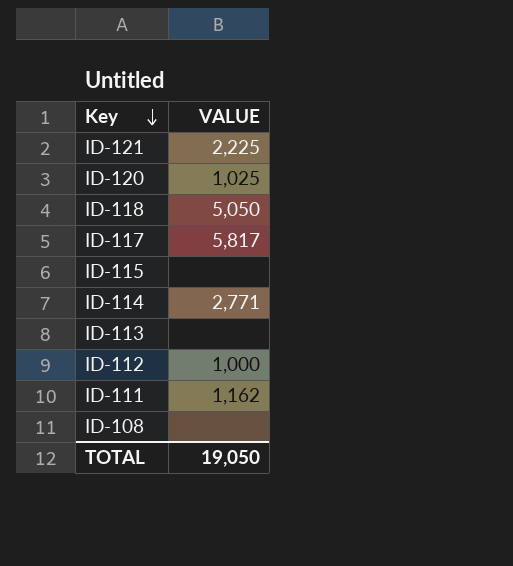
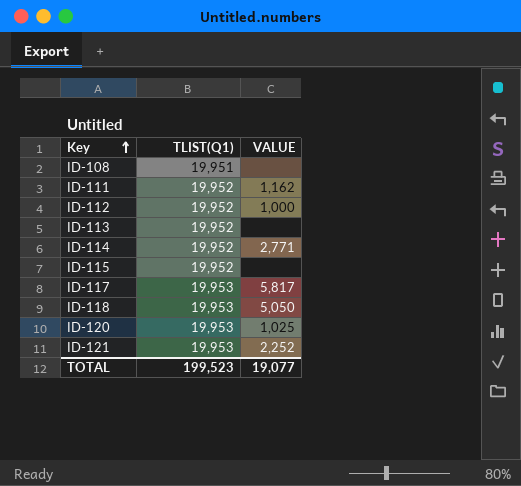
row order: Key descending -> Key ascending
column TLIST(Q1) | position: none -> 2
ID-121 | VALUE: 2,225 -> 2,252
TOTAL | VALUE: 19,050 -> 19,077

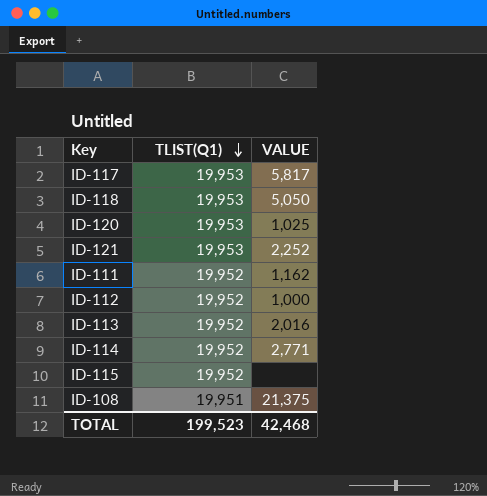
row order: Key ascending -> TLIST(Q1) descending
ID-113 | VALUE: none -> 2,016
ID-108 | VALUE: none -> 21,375
TOTAL | VALUE: 19,077 -> 42,468

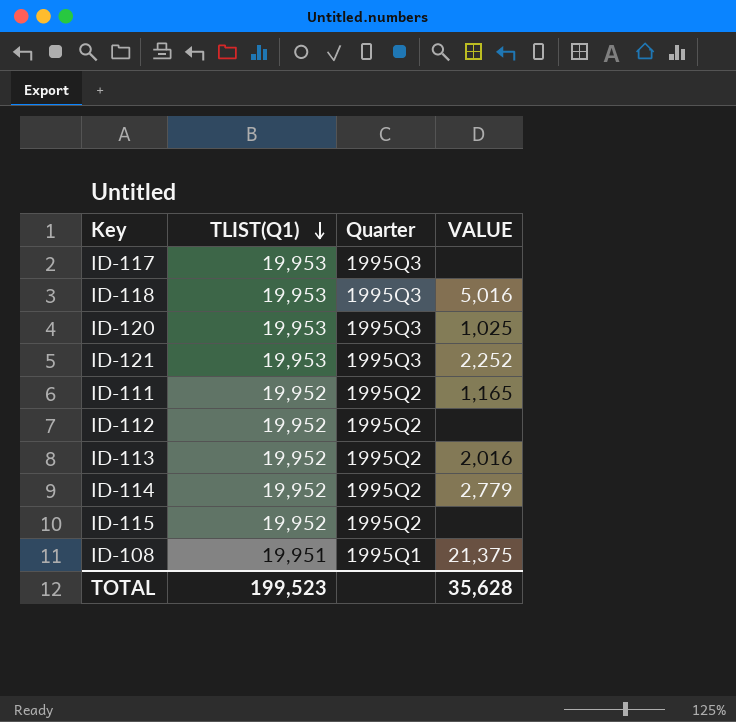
column Quarter | position: none -> 3
ID-117 | VALUE: 5,817 -> none
ID-118 | VALUE: 5,050 -> 5,016
ID-111 | VALUE: 1,162 -> 1,165
ID-112 | VALUE: 1,000 -> none
ID-114 | VALUE: 2,771 -> 2,779
TOTAL | VALUE: 42,468 -> 35,628

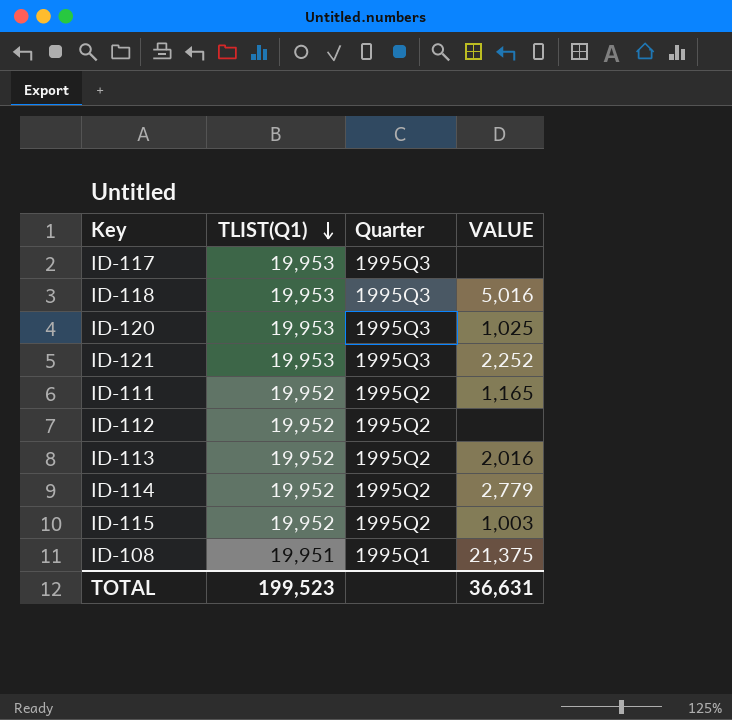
ID-115 | VALUE: none -> 1,003
TOTAL | VALUE: 35,628 -> 36,631

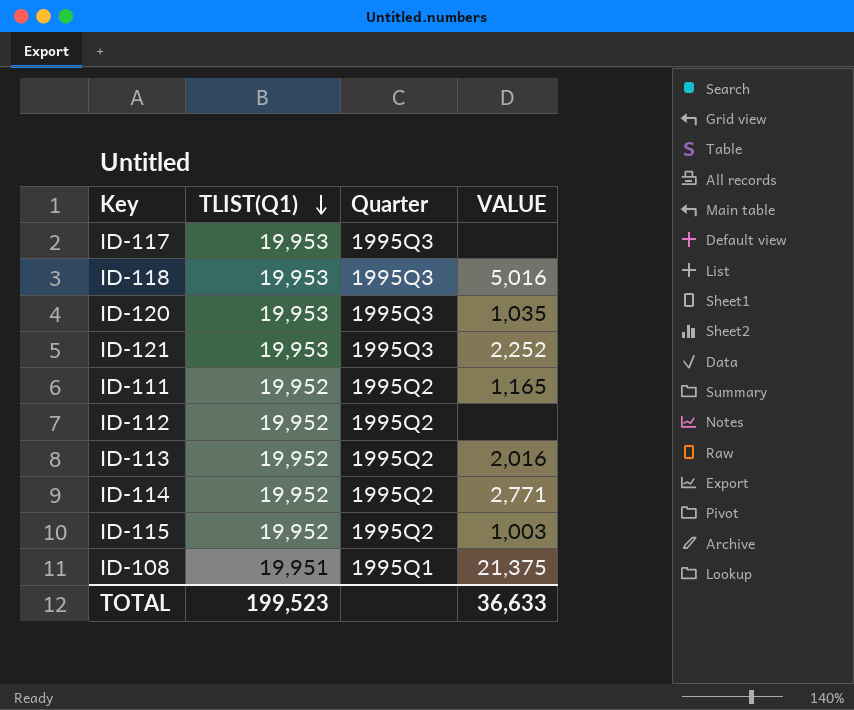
ID-120 | VALUE: 1,025 -> 1,035
ID-114 | VALUE: 2,779 -> 2,771
TOTAL | VALUE: 36,631 -> 36,633

